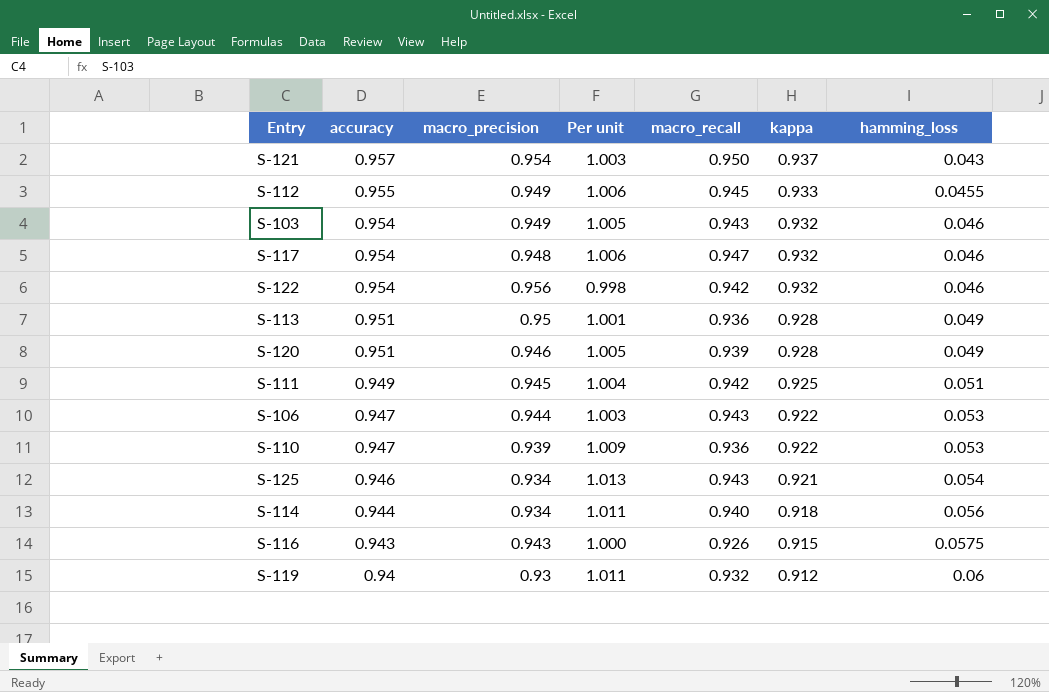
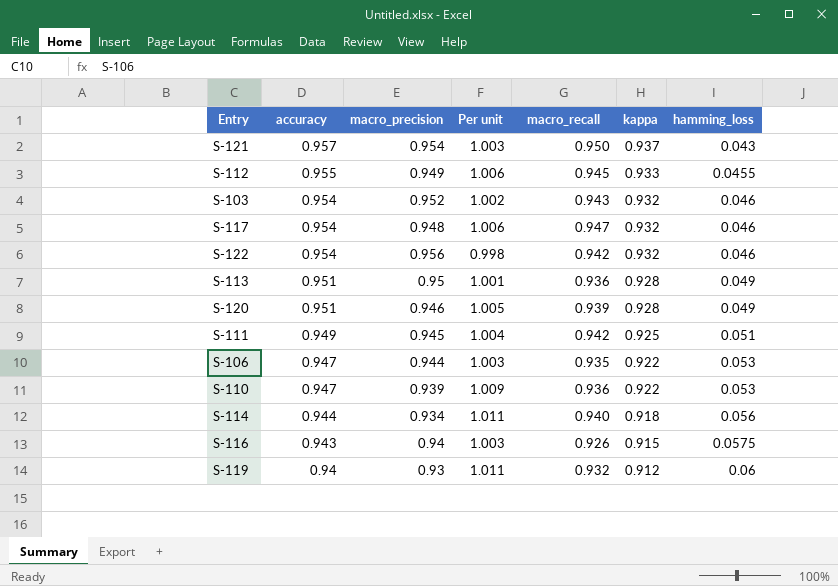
row S-125: 0.946 | 0.934 | 1.013 | 0.943 | 0.921 | 0.054 -> none
S-103 | macro_precision: 0.949 -> 0.952
S-103 | Per unit: 1.005 -> 1.002
S-106 | macro_recall: 0.943 -> 0.935
S-116 | macro_precision: 0.943 -> 0.94
S-116 | Per unit: 1.000 -> 1.003

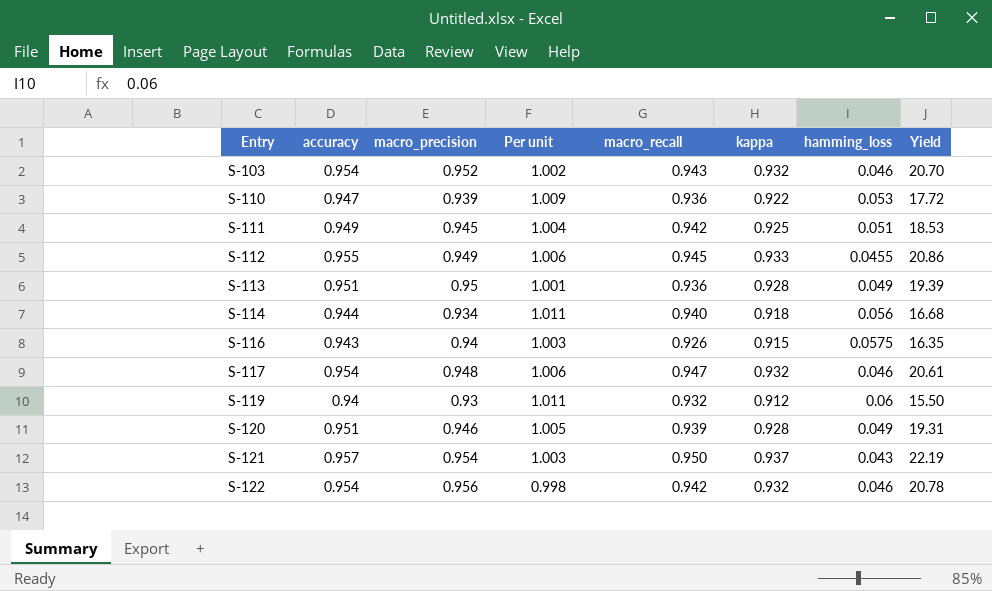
row order: accuracy descending -> Entry ascending
column Yield | formula: none -> [macro_precision] / [hamming_loss]
row S-106: 0.947 | 0.944 | 1.003 | 0.935 | 0.922 | 0.053 -> none

